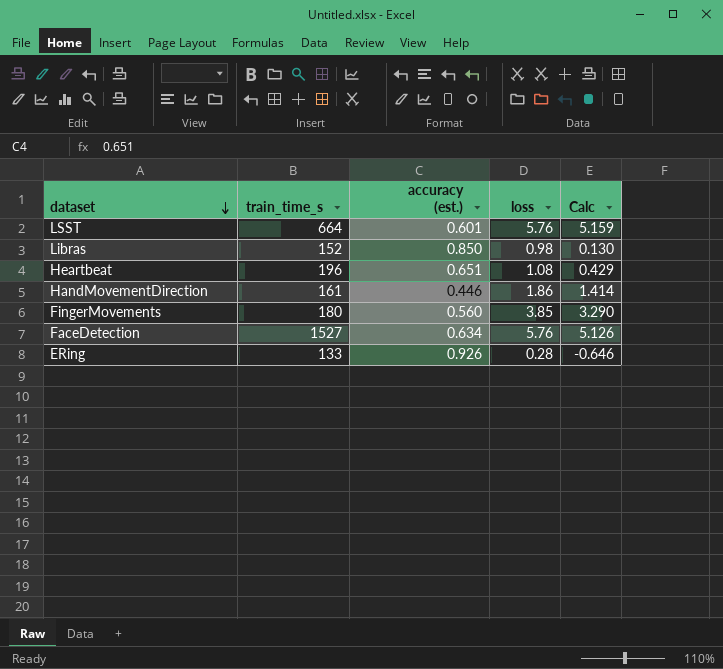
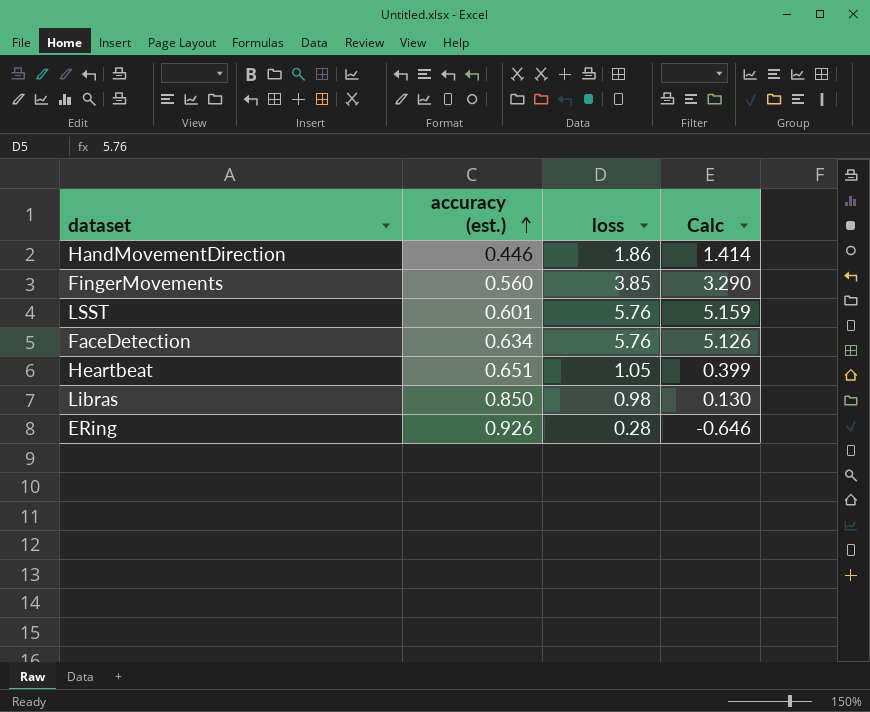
row order: dataset descending -> accuracy (est.) ascending
column train_time_s | position: 2 -> none
Heartbeat | loss: 1.08 -> 1.05
Heartbeat | Calc: 0.429 -> 0.399

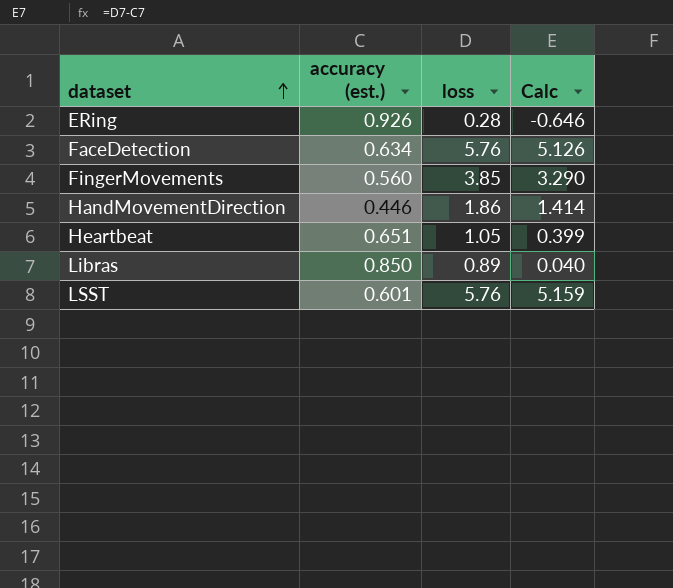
row order: accuracy (est.) ascending -> dataset ascending
Libras | loss: 0.98 -> 0.89
Libras | Calc: 0.130 -> 0.040

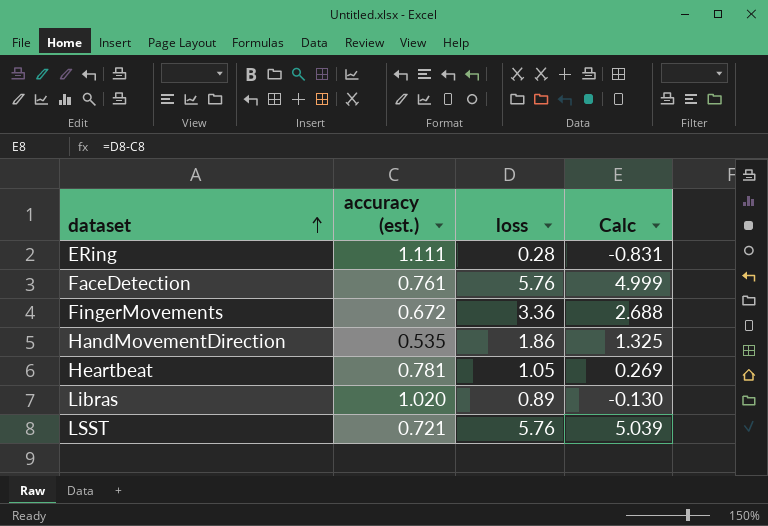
ERing | accuracy (est.): 0.926 -> 1.111
ERing | Calc: -0.646 -> -0.831
FaceDetection | accuracy (est.): 0.634 -> 0.761
FaceDetection | Calc: 5.126 -> 4.999
FingerMovements | accuracy (est.): 0.560 -> 0.672
FingerMovements | loss: 3.85 -> 3.36
FingerMovements | Calc: 3.290 -> 2.688
HandMovementDirection | accuracy (est.): 0.446 -> 0.535
HandMovementDirection | Calc: 1.414 -> 1.325
Heartbeat | accuracy (est.): 0.651 -> 0.781
Heartbeat | Calc: 0.399 -> 0.269
Libras | accuracy (est.): 0.850 -> 1.020
Libras | Calc: 0.040 -> -0.130
LSST | accuracy (est.): 0.601 -> 0.721
LSST | Calc: 5.159 -> 5.039

